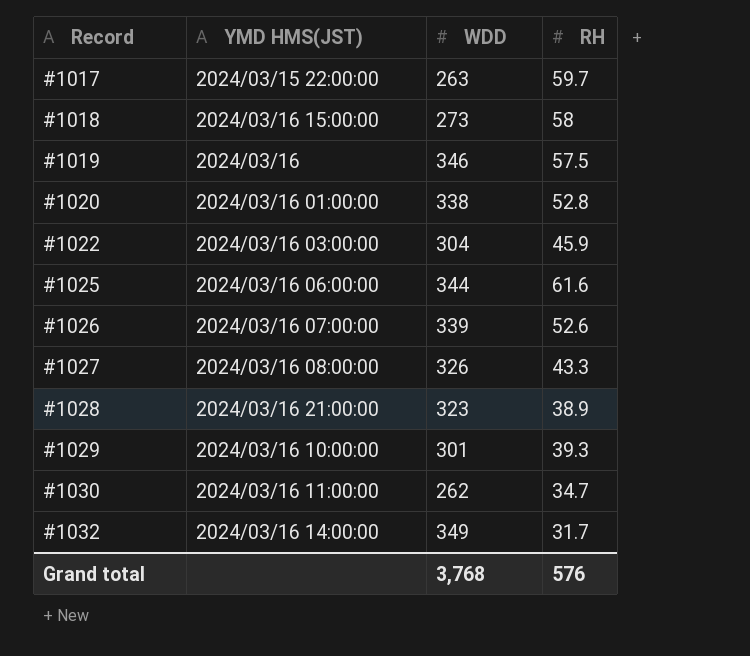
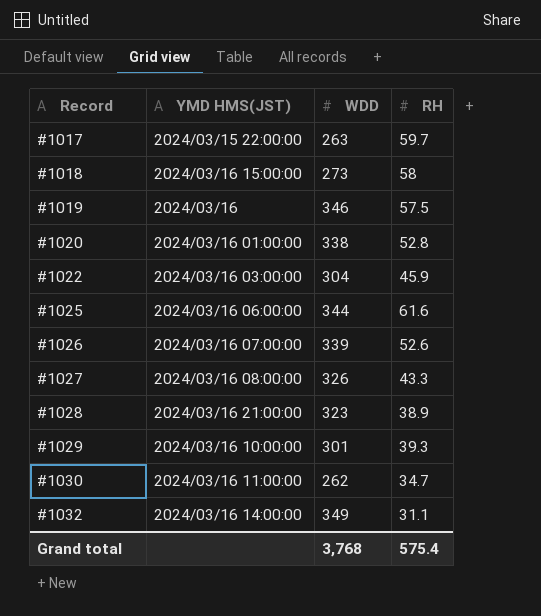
#1032 | RH: 31.7 -> 31.1
Grand total | RH: 576 -> 575.4

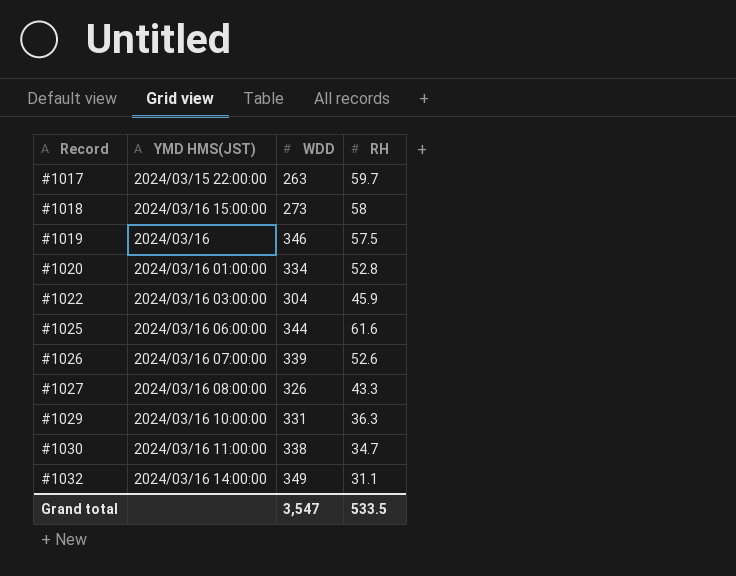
row #1028: 2024/03/16 21:00:00 | 323 | 38.9 -> none
#1020 | WDD: 338 -> 334
#1029 | WDD: 301 -> 331
#1029 | RH: 39.3 -> 36.3
#1030 | WDD: 262 -> 338
Grand total | WDD: 3,768 -> 3,547
Grand total | RH: 575.4 -> 533.5

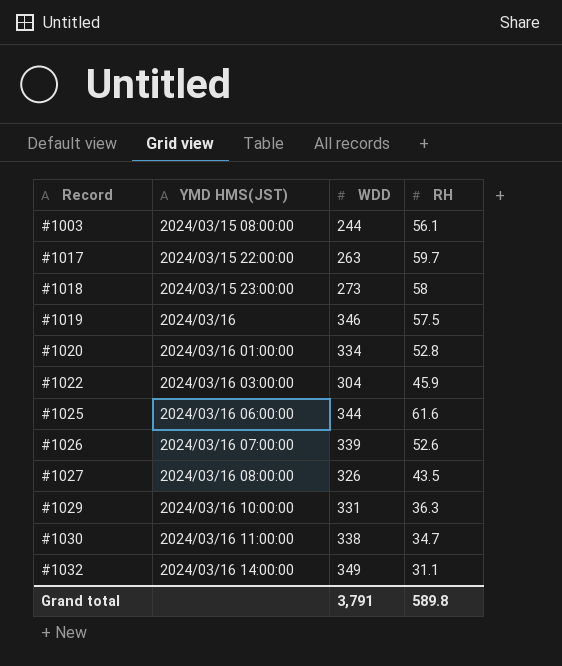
row #1003: none -> 2024/03/15 08:00:00 | 244 | 56.1
#1018 | YMD HMS(JST): 2024/03/16 15:00:00 -> 2024/03/15 23:00:00
#1027 | RH: 43.3 -> 43.5
Grand total | WDD: 3,547 -> 3,791
Grand total | RH: 533.5 -> 589.8

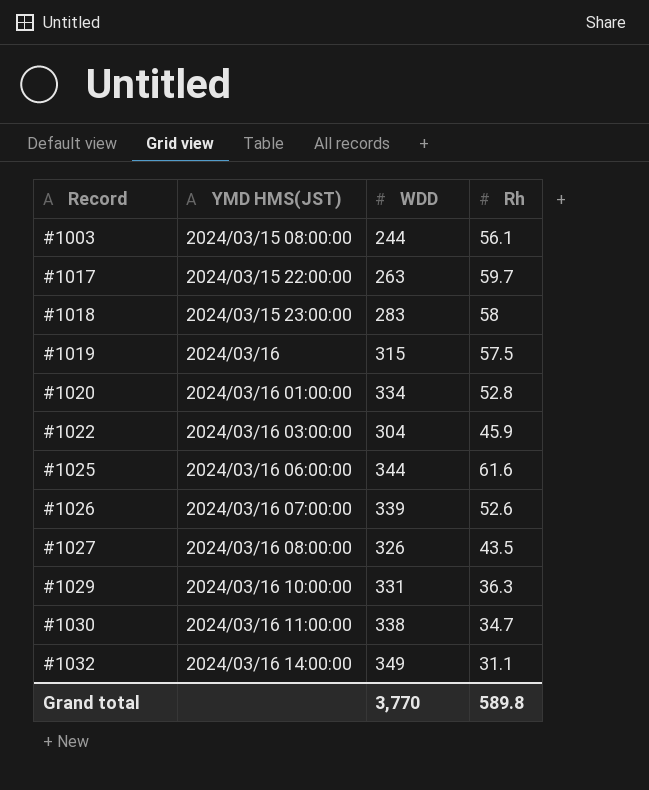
column name: RH -> Rh
#1018 | WDD: 273 -> 283
#1019 | WDD: 346 -> 315
Grand total | WDD: 3,791 -> 3,770

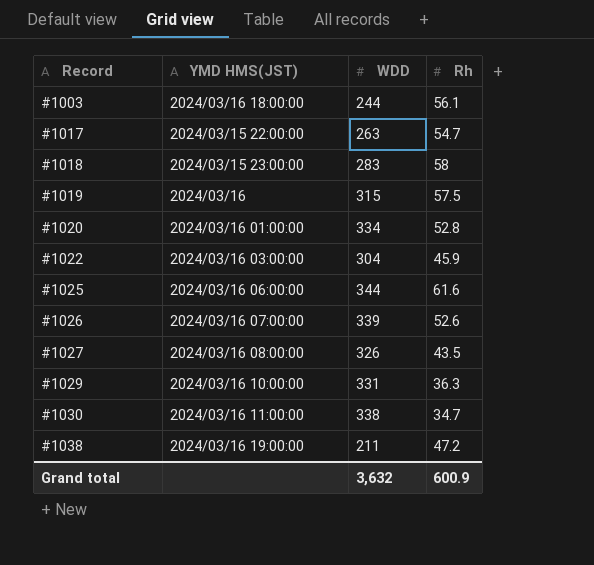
row #1032: 2024/03/16 14:00:00 | 349 | 31.1 -> none
#1003 | YMD HMS(JST): 2024/03/15 08:00:00 -> 2024/03/16 18:00:00
#1017 | Rh: 59.7 -> 54.7
row #1038: none -> 2024/03/16 19:00:00 | 211 | 47.2
Grand total | WDD: 3,770 -> 3,632
Grand total | Rh: 589.8 -> 600.9

